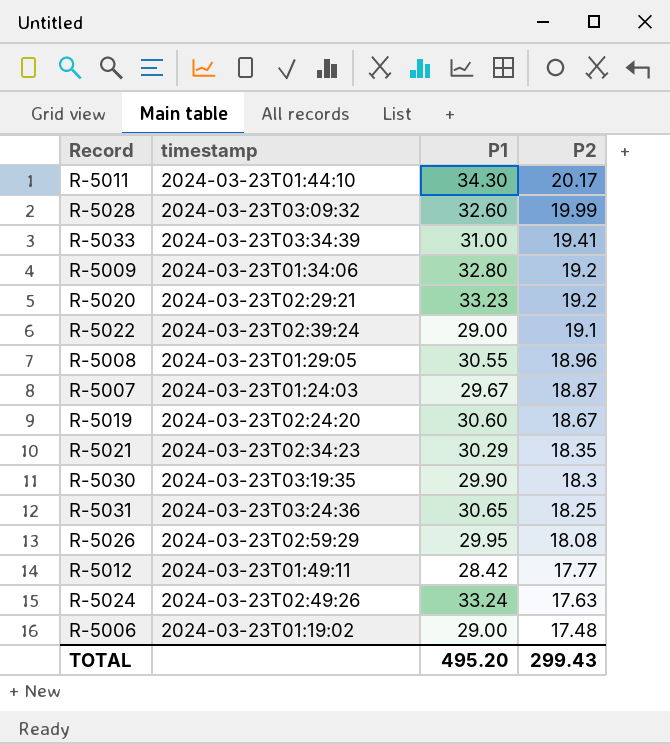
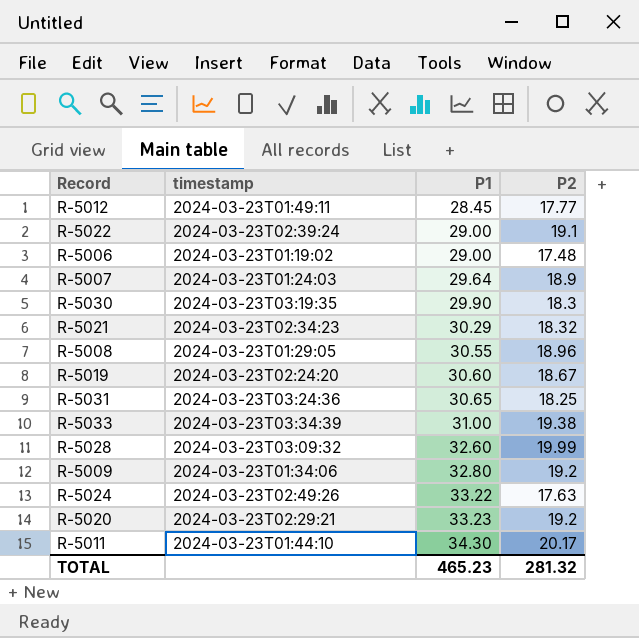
row order: P2 descending -> P1 ascending
row R-5026: 2024-03-23T02:59:29 | 29.95 | 18.08 -> none
R-5012 | P1: 28.42 -> 28.45
R-5007 | P1: 29.67 -> 29.64
R-5007 | P2: 18.87 -> 18.9
R-5021 | P2: 18.35 -> 18.32
R-5033 | P2: 19.41 -> 19.38
R-5024 | P1: 33.24 -> 33.22
TOTAL | P1: 495.20 -> 465.23
TOTAL | P2: 299.43 -> 281.32

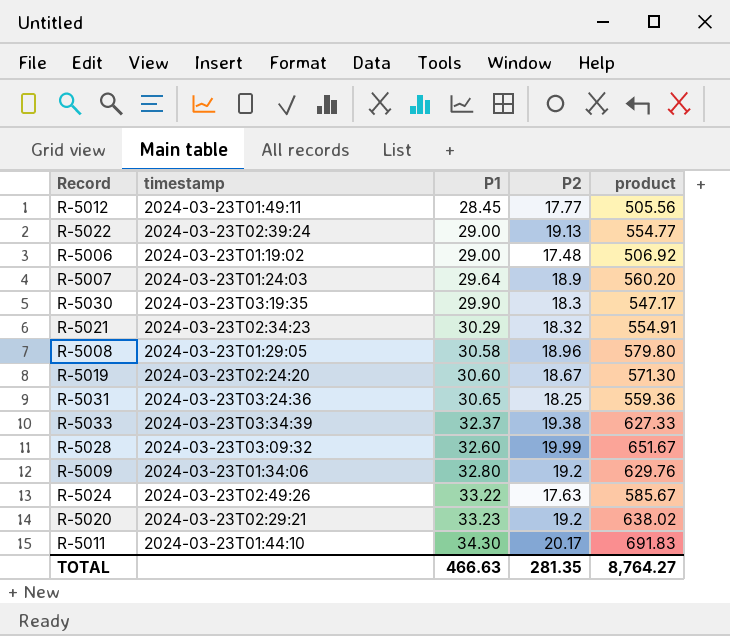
column product | formula: none -> [P1] * [P2]
R-5022 | P2: 19.1 -> 19.13
R-5008 | P1: 30.55 -> 30.58
R-5033 | P1: 31.00 -> 32.37
TOTAL | P1: 465.23 -> 466.63
TOTAL | P2: 281.32 -> 281.35

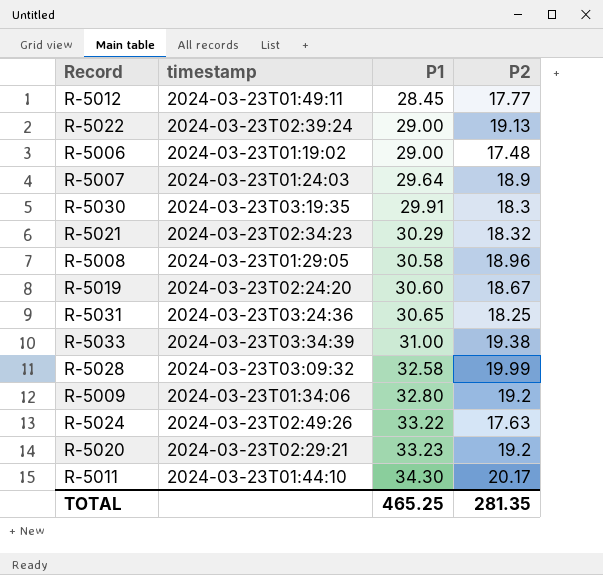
column product | formula: [P1] * [P2] -> none
R-5030 | P1: 29.90 -> 29.91
R-5033 | P1: 32.37 -> 31.00
R-5028 | P1: 32.60 -> 32.58
TOTAL | P1: 466.63 -> 465.25

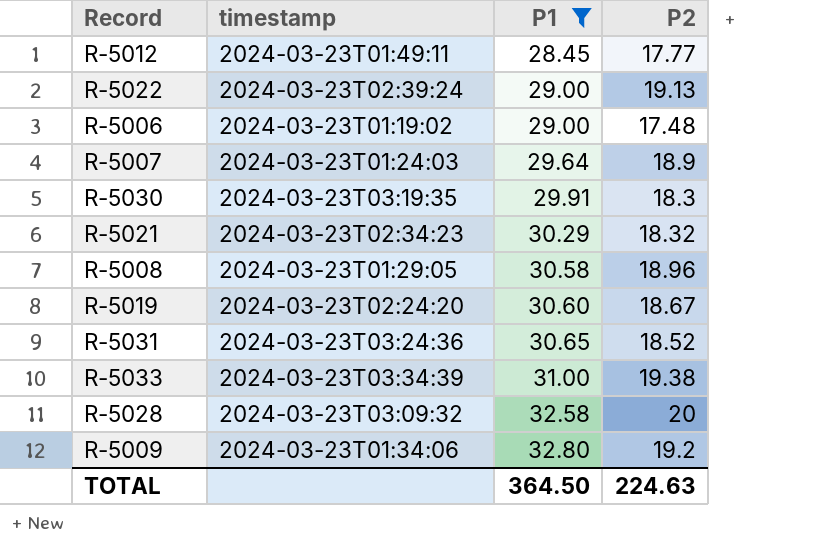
filter: none -> P1 <= 32.80
R-5031 | P2: 18.25 -> 18.52
R-5028 | P2: 19.99 -> 20
TOTAL | P1: 465.25 -> 364.50
TOTAL | P2: 281.35 -> 224.63

